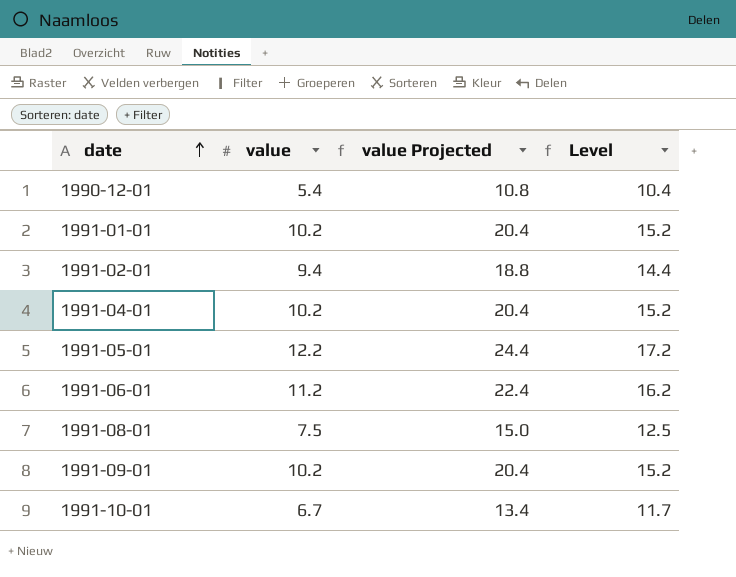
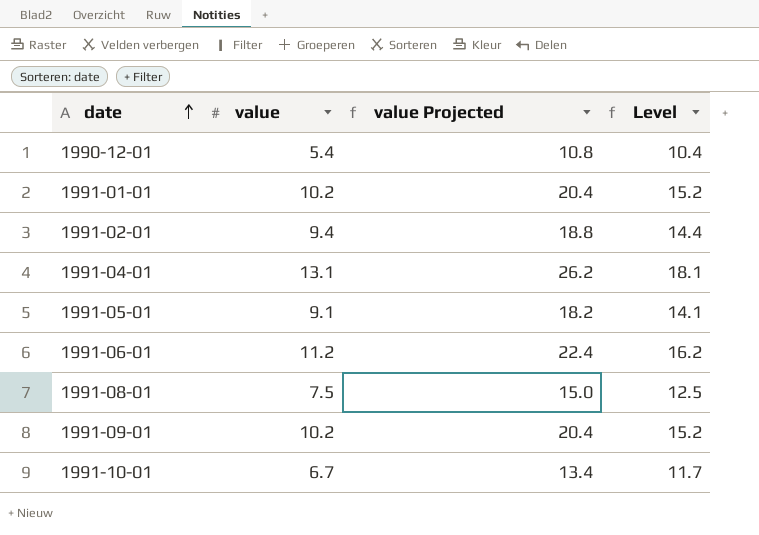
1991-04-01 | value: 10.2 -> 13.1
1991-04-01 | value Projected: 20.4 -> 26.2
1991-04-01 | Level: 15.2 -> 18.1
1991-05-01 | value: 12.2 -> 9.1
1991-05-01 | value Projected: 24.4 -> 18.2
1991-05-01 | Level: 17.2 -> 14.1

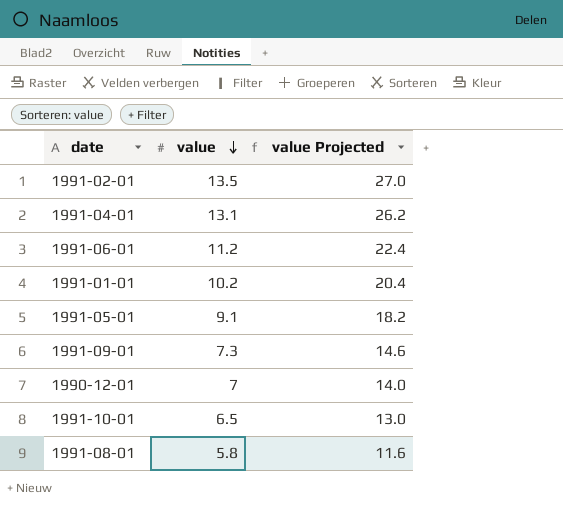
row order: date ascending -> value descending
column Level | formula: [value] + 5 -> none
1991-02-01 | value: 9.4 -> 13.5
1991-02-01 | value Projected: 18.8 -> 27.0
1991-09-01 | value: 10.2 -> 7.3
1991-09-01 | value Projected: 20.4 -> 14.6
1990-12-01 | value: 5.4 -> 7
1990-12-01 | value Projected: 10.8 -> 14.0
1991-10-01 | value: 6.7 -> 6.5
1991-10-01 | value Projected: 13.4 -> 13.0
1991-08-01 | value: 7.5 -> 5.8
1991-08-01 | value Projected: 15.0 -> 11.6

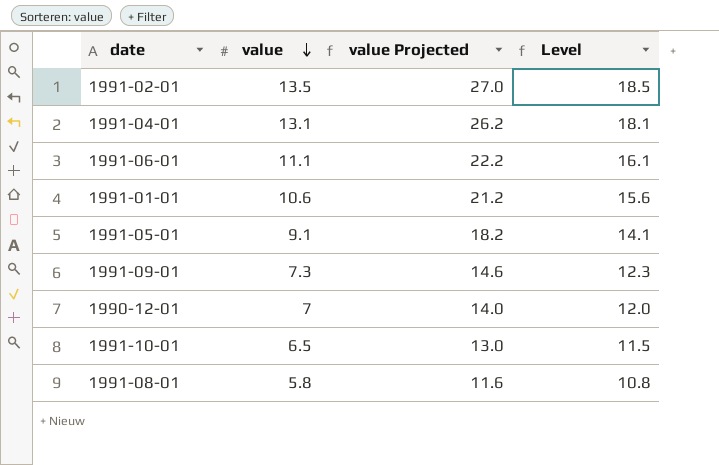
column Level | formula: none -> [value] + 5
1991-06-01 | value: 11.2 -> 11.1
1991-06-01 | value Projected: 22.4 -> 22.2
1991-01-01 | value: 10.2 -> 10.6
1991-01-01 | value Projected: 20.4 -> 21.2

